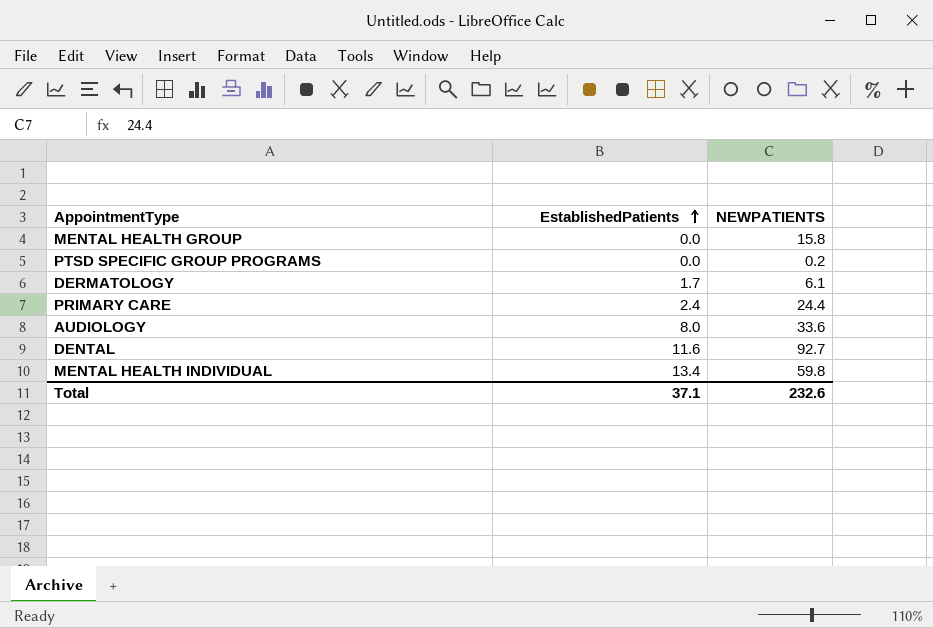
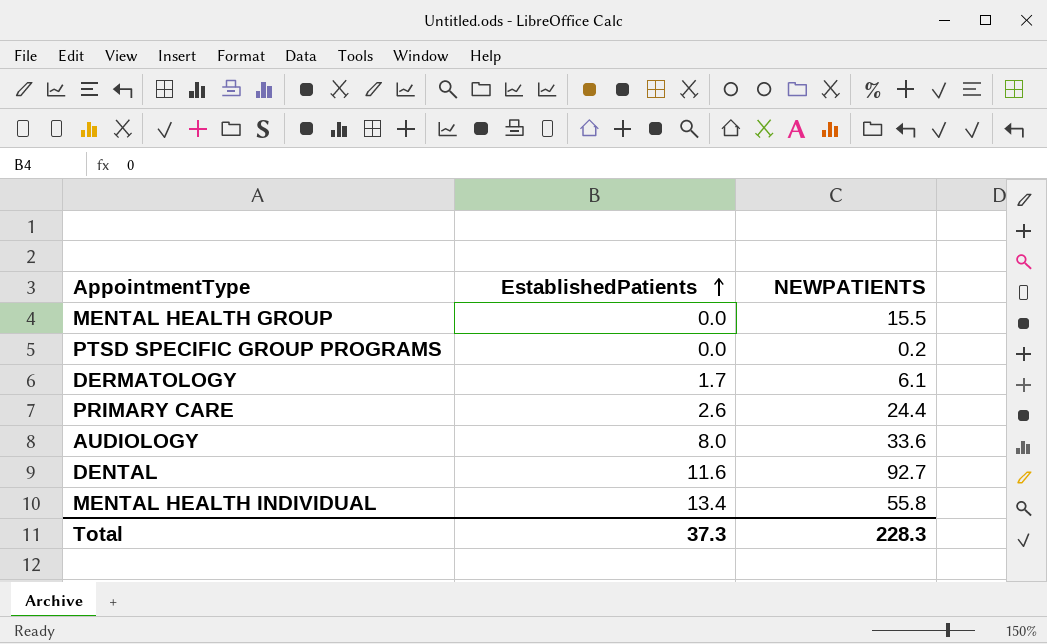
MENTAL HEALTH GROUP | NEWPATIENTS: 15.8 -> 15.5
PRIMARY CARE | EstablishedPatients: 2.4 -> 2.6
MENTAL HEALTH INDIVIDUAL | NEWPATIENTS: 59.8 -> 55.8
Total | EstablishedPatients: 37.1 -> 37.3
Total | NEWPATIENTS: 232.6 -> 228.3

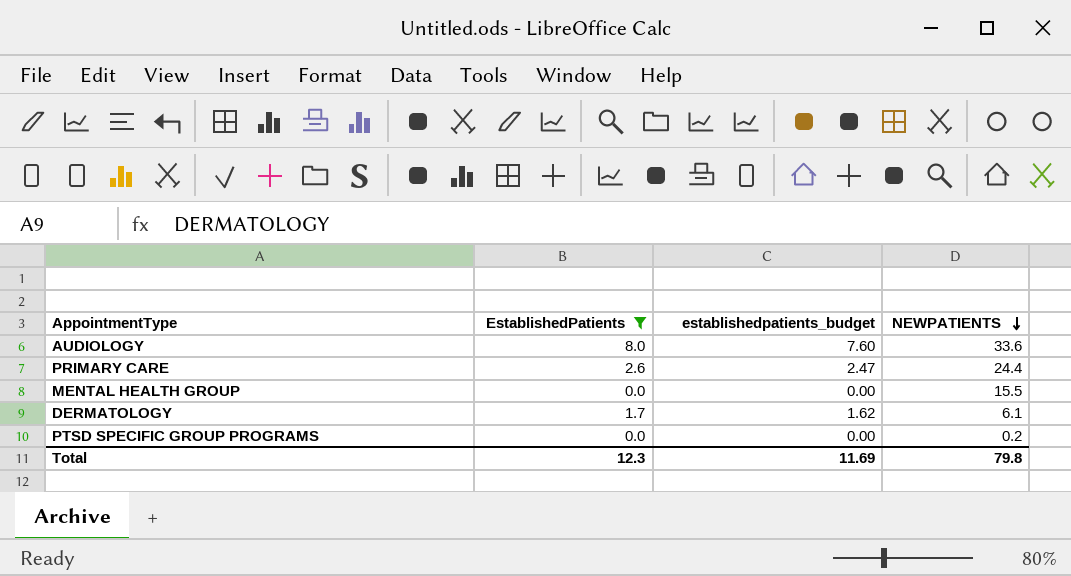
filter: none -> EstablishedPatients <= 8.0
row order: EstablishedPatients ascending -> NEWPATIENTS descending
column establishedpatients_budget | formula: none -> [EstablishedPatients] * 0.95
Total | EstablishedPatients: 37.3 -> 12.3
Total | NEWPATIENTS: 228.3 -> 79.8

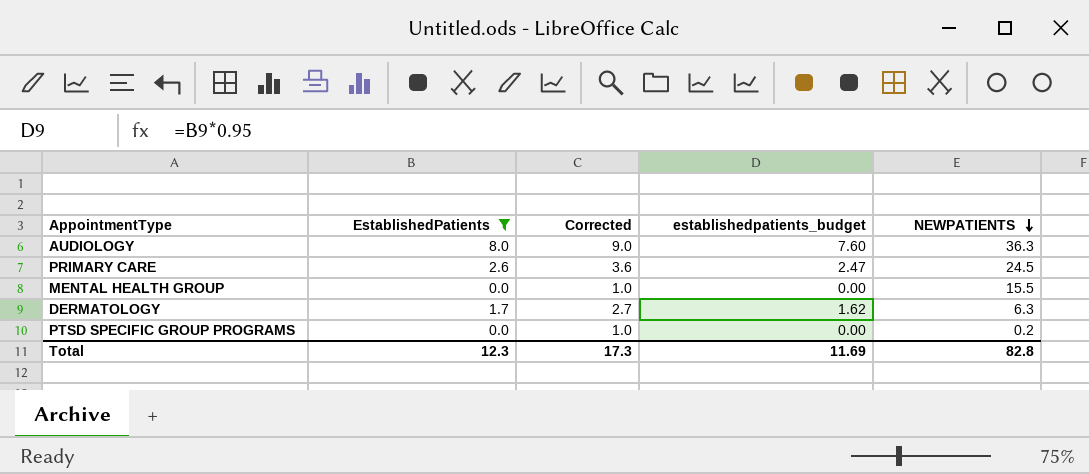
column Corrected | formula: none -> [EstablishedPatients] + 1
AUDIOLOGY | NEWPATIENTS: 33.6 -> 36.3
PRIMARY CARE | NEWPATIENTS: 24.4 -> 24.5
DERMATOLOGY | NEWPATIENTS: 6.1 -> 6.3
Total | NEWPATIENTS: 79.8 -> 82.8

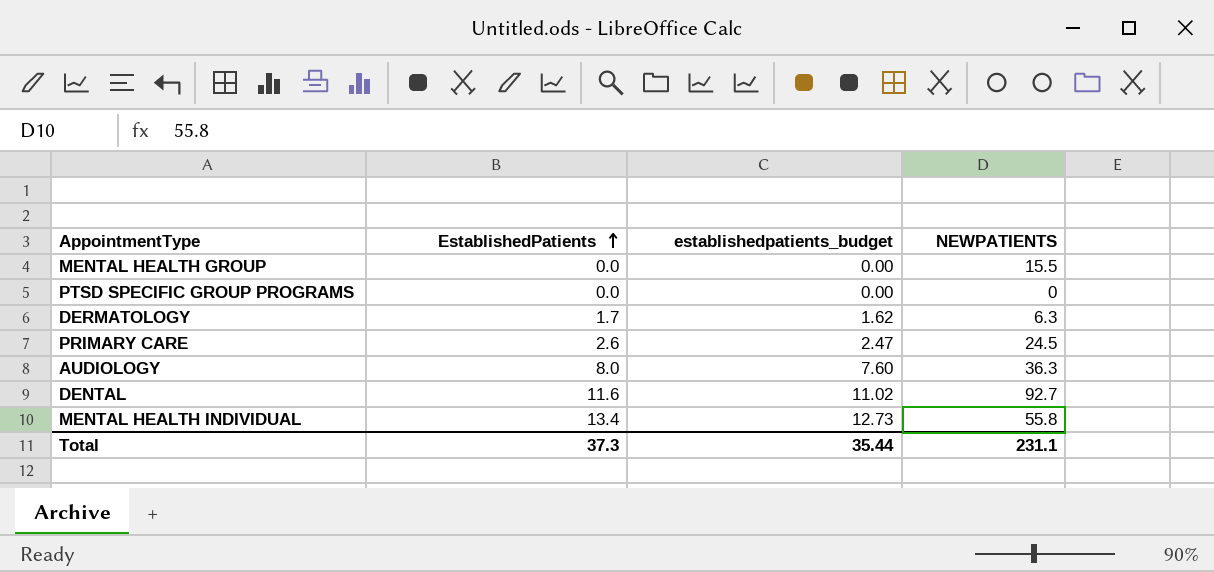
filter: EstablishedPatients <= 8.0 -> none
row order: NEWPATIENTS descending -> EstablishedPatients ascending
column Corrected | formula: [EstablishedPatients] + 1 -> none
PTSD SPECIFIC GROUP PROGRAMS | NEWPATIENTS: 0.2 -> 0
Total | EstablishedPatients: 12.3 -> 37.3
Total | establishedpatients_budget: 11.69 -> 35.44
Total | NEWPATIENTS: 82.8 -> 231.1

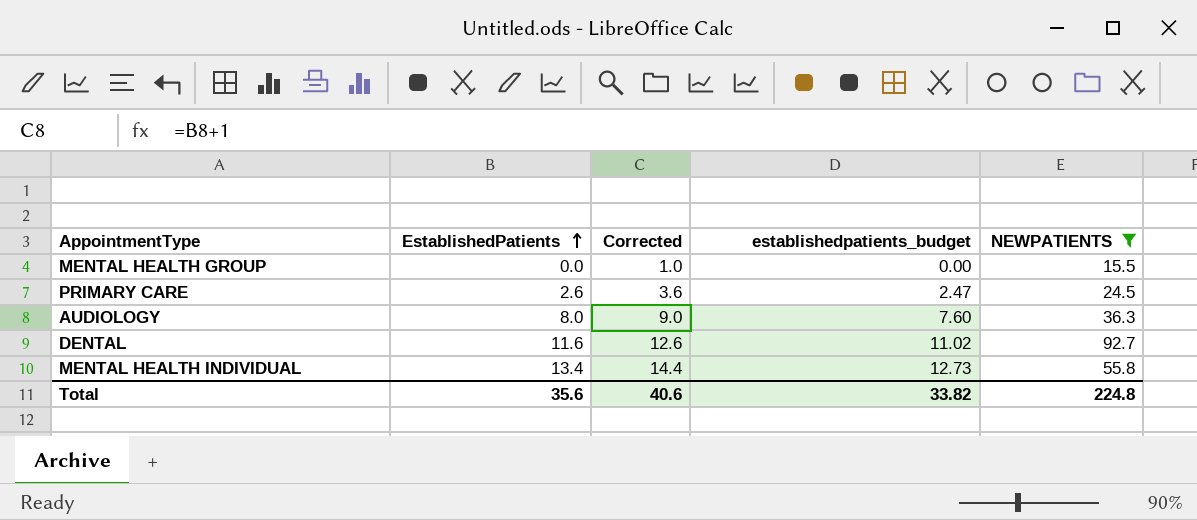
filter: none -> NEWPATIENTS >= 15.5
column Corrected | formula: none -> [EstablishedPatients] + 1
Total | EstablishedPatients: 37.3 -> 35.6
Total | establishedpatients_budget: 35.44 -> 33.82
Total | NEWPATIENTS: 231.1 -> 224.8

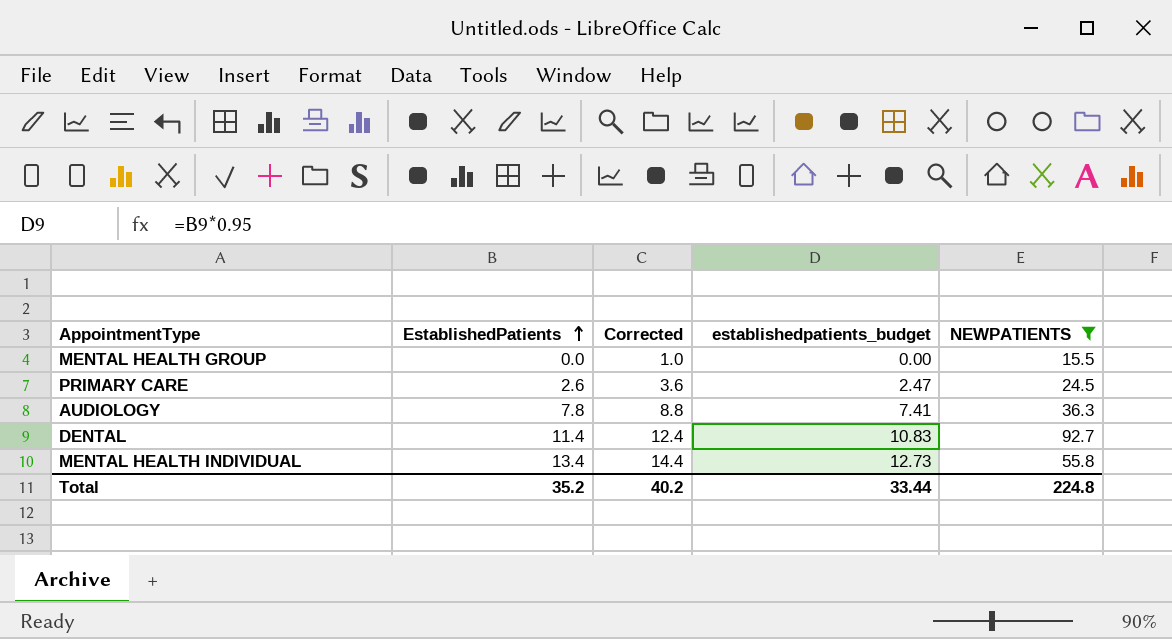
AUDIOLOGY | EstablishedPatients: 8.0 -> 7.8
AUDIOLOGY | Corrected: 9.0 -> 8.8
AUDIOLOGY | establishedpatients_budget: 7.60 -> 7.41
DENTAL | EstablishedPatients: 11.6 -> 11.4
DENTAL | Corrected: 12.6 -> 12.4
DENTAL | establishedpatients_budget: 11.02 -> 10.83
Total | EstablishedPatients: 35.6 -> 35.2
Total | Corrected: 40.6 -> 40.2
Total | establishedpatients_budget: 33.82 -> 33.44

